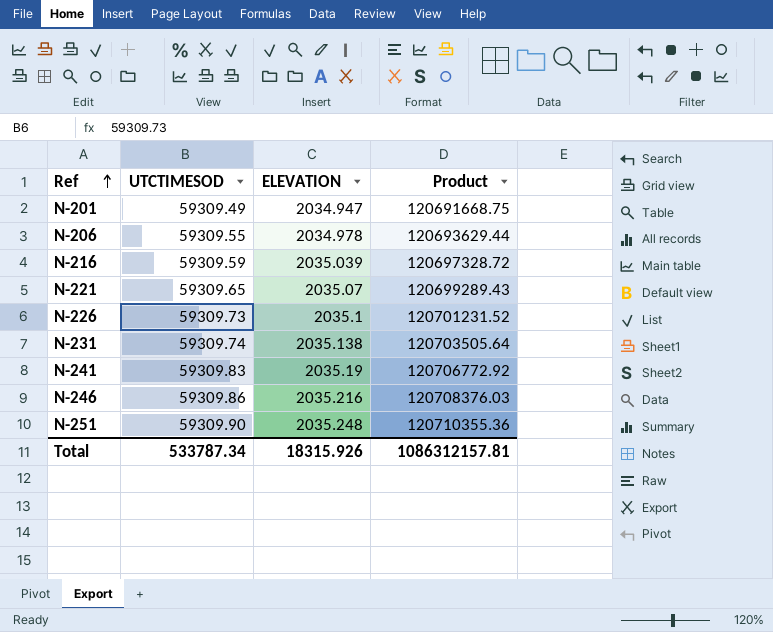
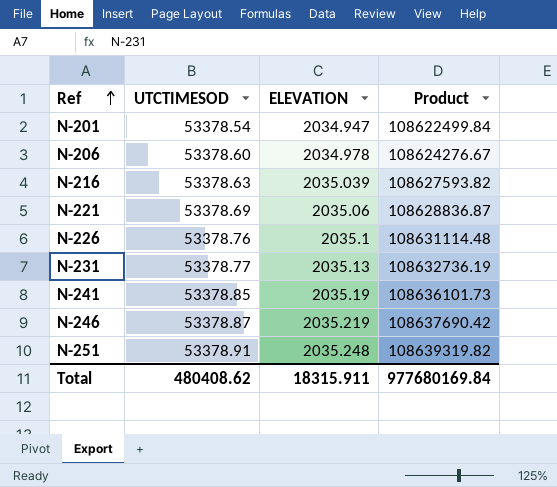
N-201 | UTCTIMESOD: 59309.49 -> 53378.54
N-201 | Product: 120691668.75 -> 108622499.84
N-206 | UTCTIMESOD: 59309.55 -> 53378.60
N-206 | Product: 120693629.44 -> 108624276.67
N-216 | UTCTIMESOD: 59309.59 -> 53378.63
N-216 | Product: 120697328.72 -> 108627593.82
N-221 | UTCTIMESOD: 59309.65 -> 53378.69
N-221 | ELEVATION: 2035.07 -> 2035.06
N-221 | Product: 120699289.43 -> 108628836.87
N-226 | UTCTIMESOD: 59309.73 -> 53378.76
N-226 | Product: 120701231.52 -> 108631114.48
N-231 | UTCTIMESOD: 59309.74 -> 53378.77
N-231 | ELEVATION: 2035.138 -> 2035.13
N-231 | Product: 120703505.64 -> 108632736.19
N-241 | UTCTIMESOD: 59309.83 -> 53378.85
N-241 | Product: 120706772.92 -> 108636101.73
N-246 | UTCTIMESOD: 59309.86 -> 53378.87
N-246 | ELEVATION: 2035.216 -> 2035.219
N-246 | Product: 120708376.03 -> 108637690.42
N-251 | UTCTIMESOD: 59309.90 -> 53378.91
N-251 | Product: 120710355.36 -> 108639319.82
Total | UTCTIMESOD: 533787.34 -> 480408.62
Total | ELEVATION: 18315.926 -> 18315.911
Total | Product: 1086312157.81 -> 977680169.84

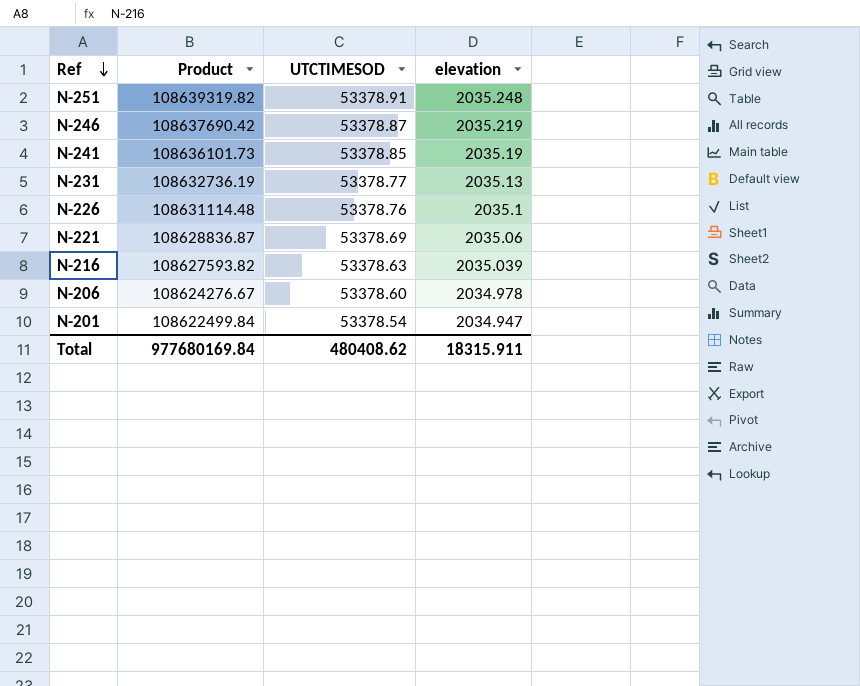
row order: Ref ascending -> Ref descending
column Product | position: 4 -> 2
column name: ELEVATION -> elevation

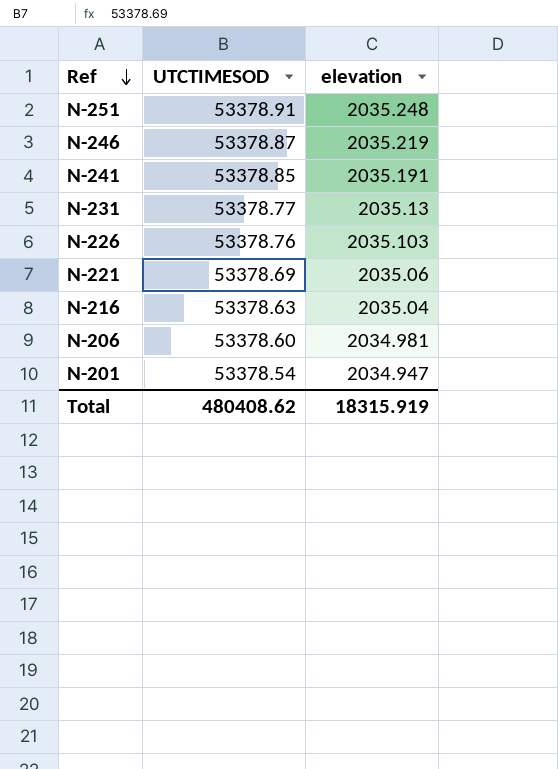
column Product | formula: [UTCTIMESOD] * [elevation] -> none
N-241 | elevation: 2035.19 -> 2035.191
N-226 | elevation: 2035.1 -> 2035.103
N-216 | elevation: 2035.039 -> 2035.04
N-206 | elevation: 2034.978 -> 2034.981
Total | elevation: 18315.911 -> 18315.919

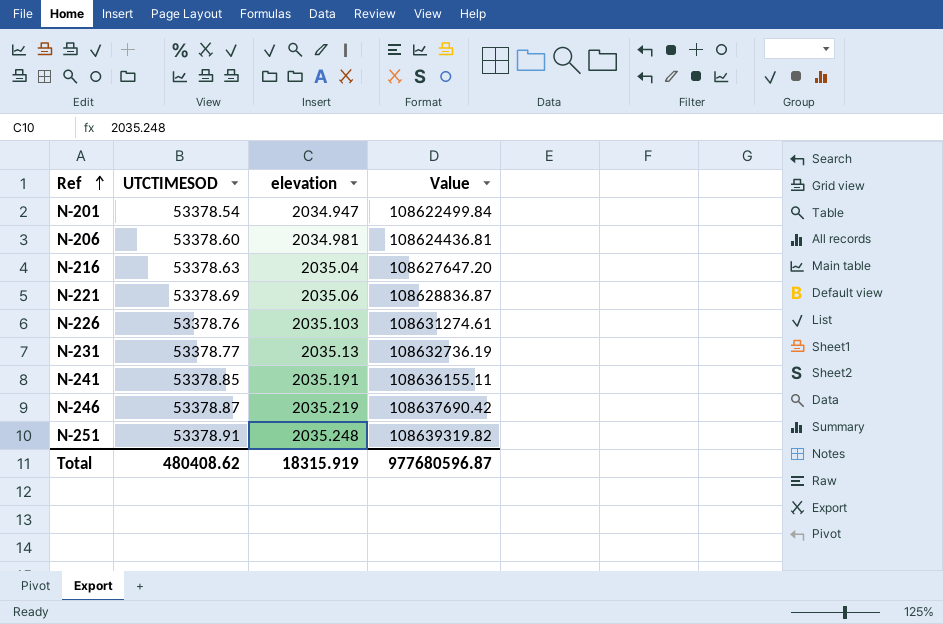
row order: Ref descending -> Ref ascending
column Value | formula: none -> [UTCTIMESOD] * [elevation]

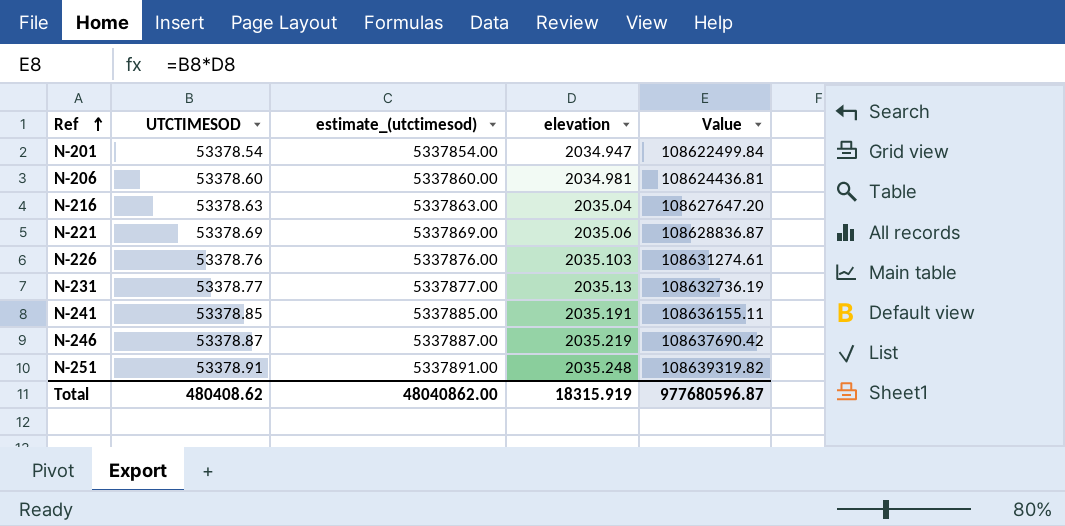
column estimate_(utctimesod) | formula: none -> [UTCTIMESOD] * 100

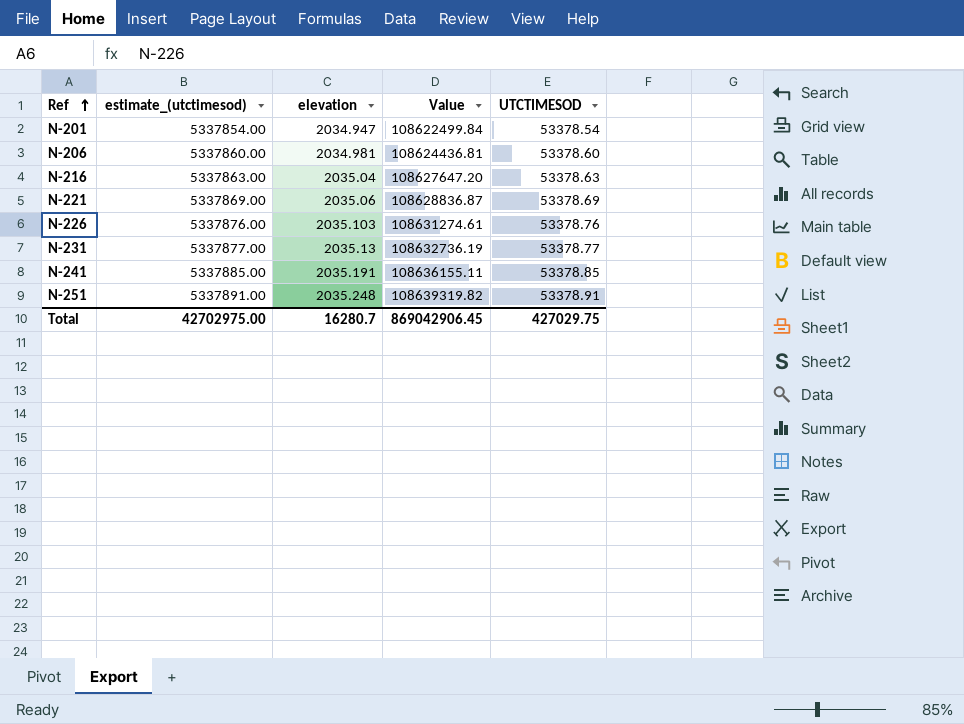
column UTCTIMESOD | position: 2 -> 5
row N-246: 53378.87 | 5337887.00 | 2035.219 | 108637690.42 -> none
Total | estimate_(utctimesod): 48040862.00 -> 42702975.00
Total | elevation: 18315.919 -> 16280.7
Total | Value: 977680596.87 -> 869042906.45
Total | UTCTIMESOD: 480408.62 -> 427029.75

